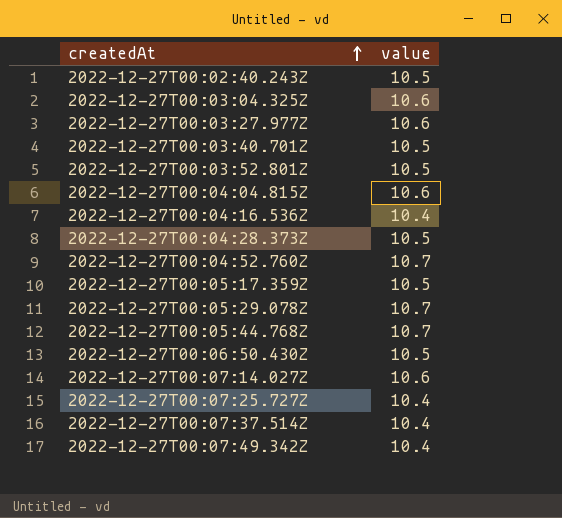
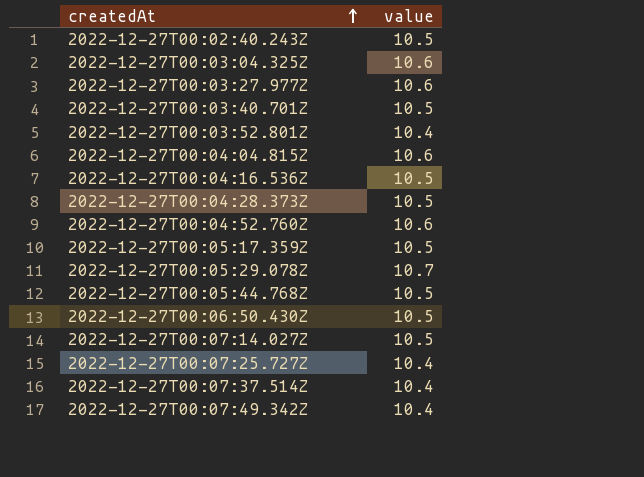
2022-12-27T00:03:52.801Z | value: 10.5 -> 10.4
2022-12-27T00:04:16.536Z | value: 10.4 -> 10.5
2022-12-27T00:04:52.760Z | value: 10.7 -> 10.6
2022-12-27T00:05:44.768Z | value: 10.7 -> 10.5
2022-12-27T00:07:14.027Z | value: 10.6 -> 10.5

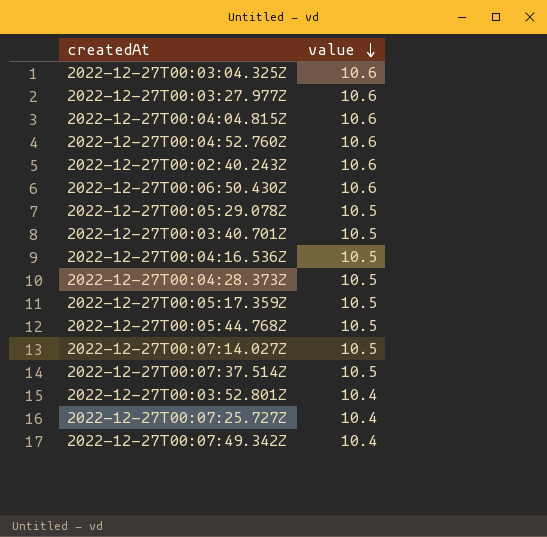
row order: createdAt ascending -> value descending
2022-12-27T00:02:40.243Z | value: 10.5 -> 10.6
2022-12-27T00:06:50.430Z | value: 10.5 -> 10.6
2022-12-27T00:05:29.078Z | value: 10.7 -> 10.5
2022-12-27T00:07:37.514Z | value: 10.4 -> 10.5

